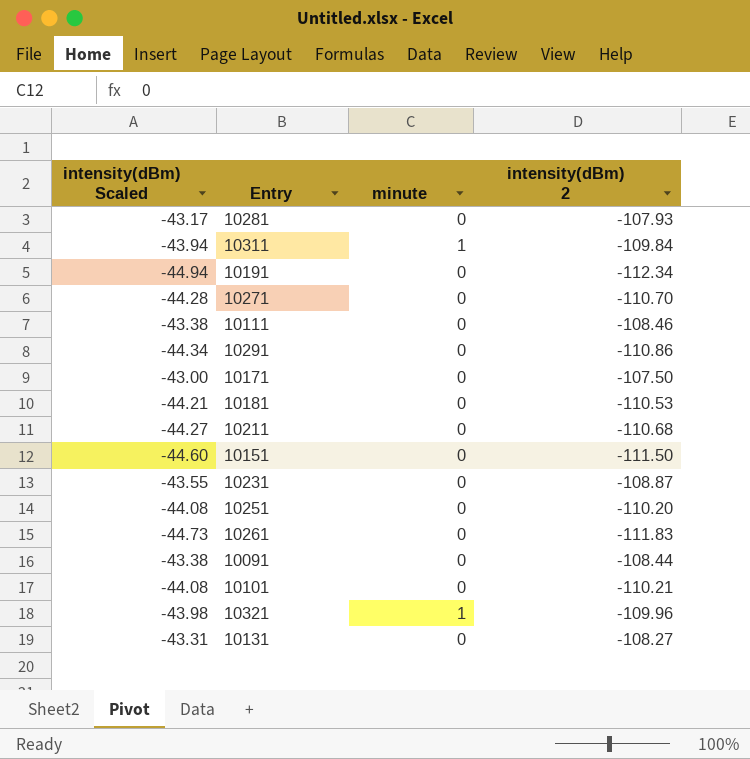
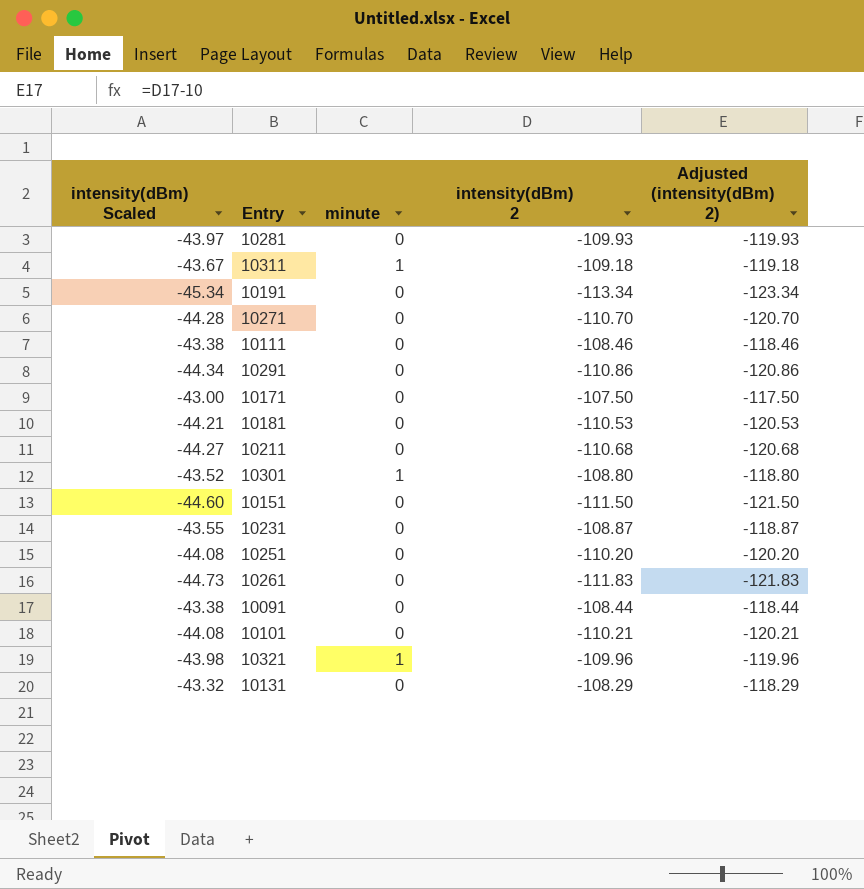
column Adjusted (intensity(dBm) 2) | formula: none -> [intensity(dBm) 2] - 10
10281 | intensity(dBm) Scaled: -43.17 -> -43.97
10281 | intensity(dBm) 2: -107.93 -> -109.93
10311 | intensity(dBm) Scaled: -43.94 -> -43.67
10311 | intensity(dBm) 2: -109.84 -> -109.18
10191 | intensity(dBm) Scaled: -44.94 -> -45.34
10191 | intensity(dBm) 2: -112.34 -> -113.34
row 10301: none -> -43.52 | 1 | -108.80 | -118.80
10131 | intensity(dBm) Scaled: -43.31 -> -43.32
10131 | intensity(dBm) 2: -108.27 -> -108.29

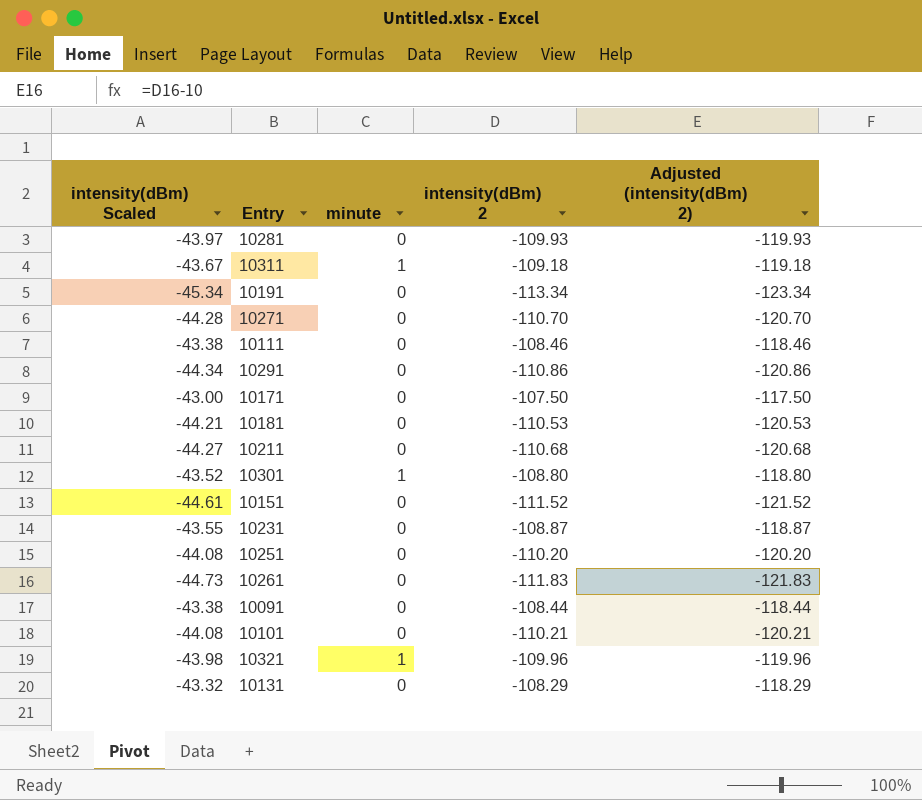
10151 | intensity(dBm) Scaled: -44.60 -> -44.61
10151 | intensity(dBm) 2: -111.50 -> -111.52
10151 | Adjusted (intensity(dBm) 2): -121.50 -> -121.52

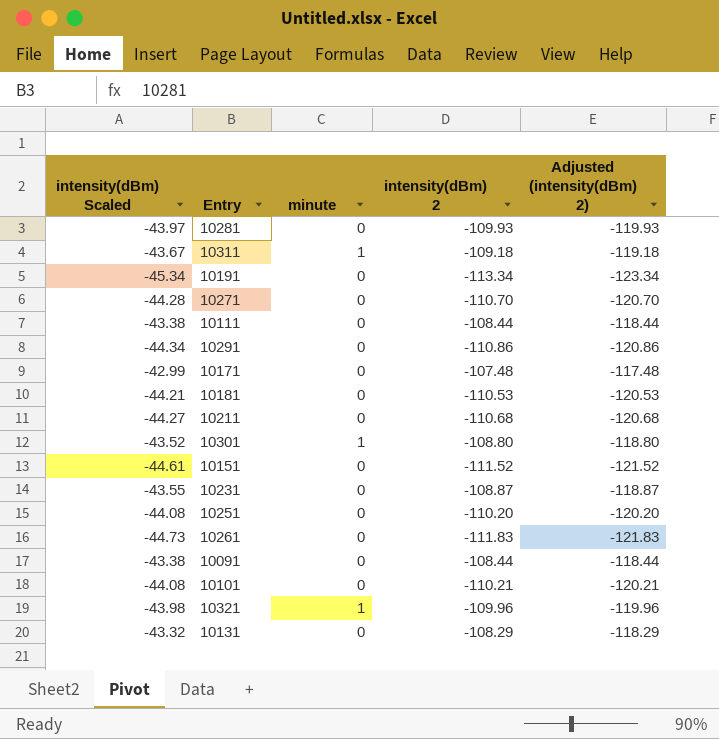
10111 | intensity(dBm) 2: -108.46 -> -108.44
10111 | Adjusted (intensity(dBm) 2): -118.46 -> -118.44
10171 | intensity(dBm) Scaled: -43.00 -> -42.99
10171 | intensity(dBm) 2: -107.50 -> -107.48
10171 | Adjusted (intensity(dBm) 2): -117.50 -> -117.48

